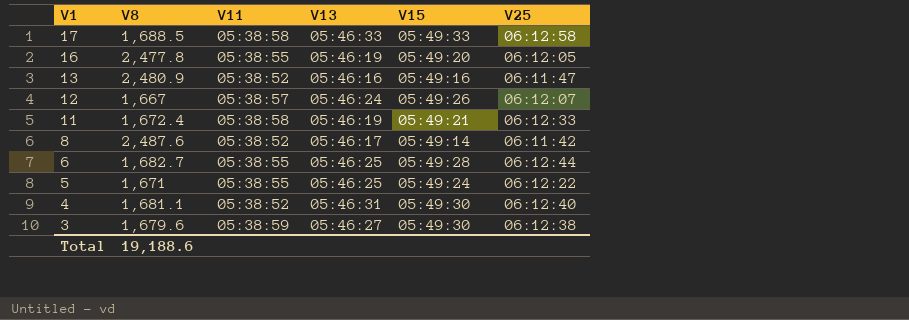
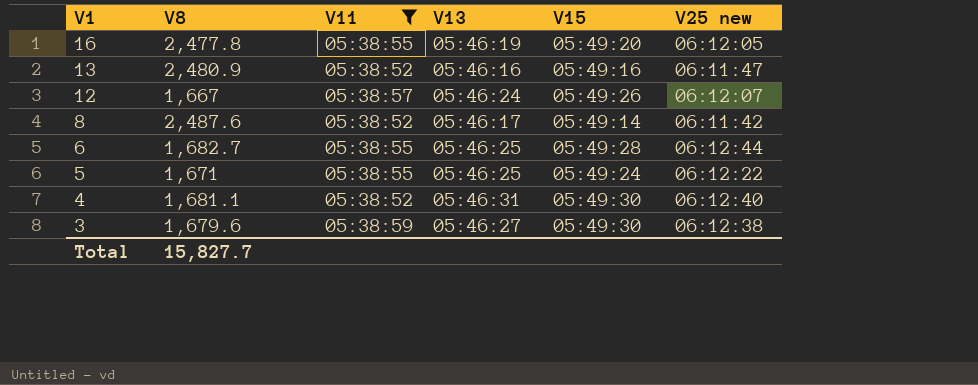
filter: none -> V11 != 05:38:58
column name: V25 -> V25 new
Total | V8: 19,188.6 -> 15,827.7

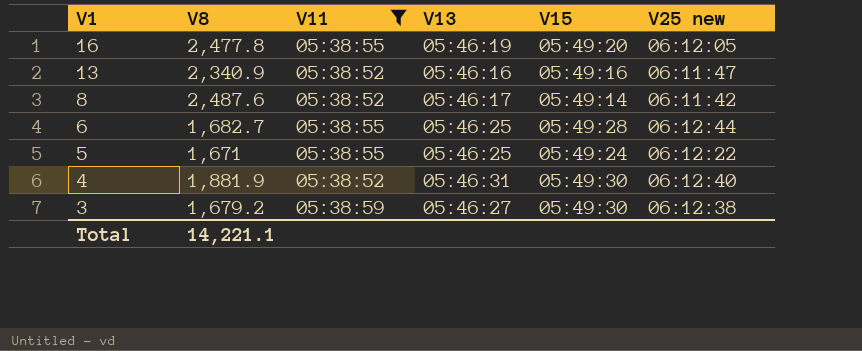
row 12: 1,667 | 05:38:57 | 05:46:24 | 05:49:26 | 06:12:07 -> none
13 | V8: 2,480.9 -> 2,340.9
4 | V8: 1,681.1 -> 1,881.9
3 | V8: 1,679.6 -> 1,679.2
Total | V8: 15,827.7 -> 14,221.1

